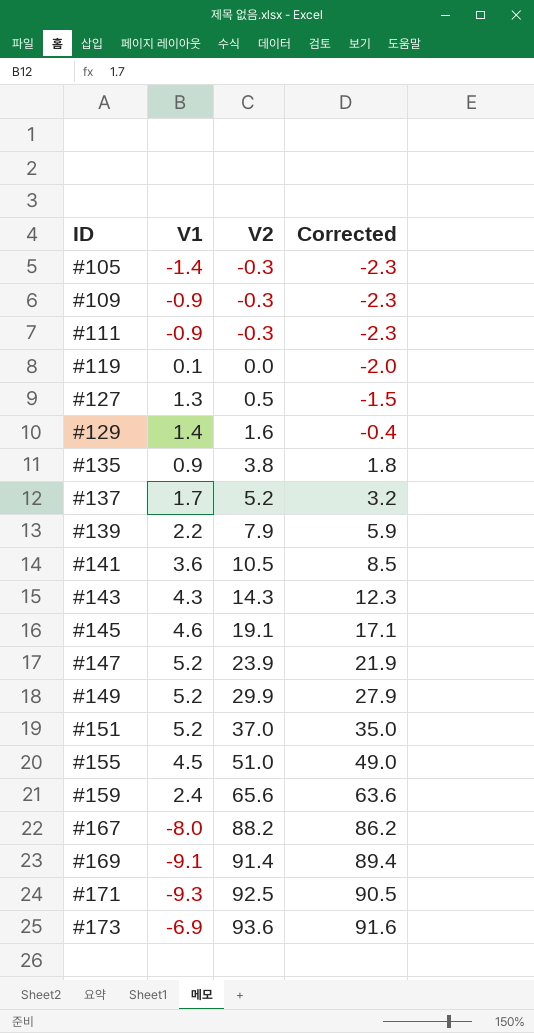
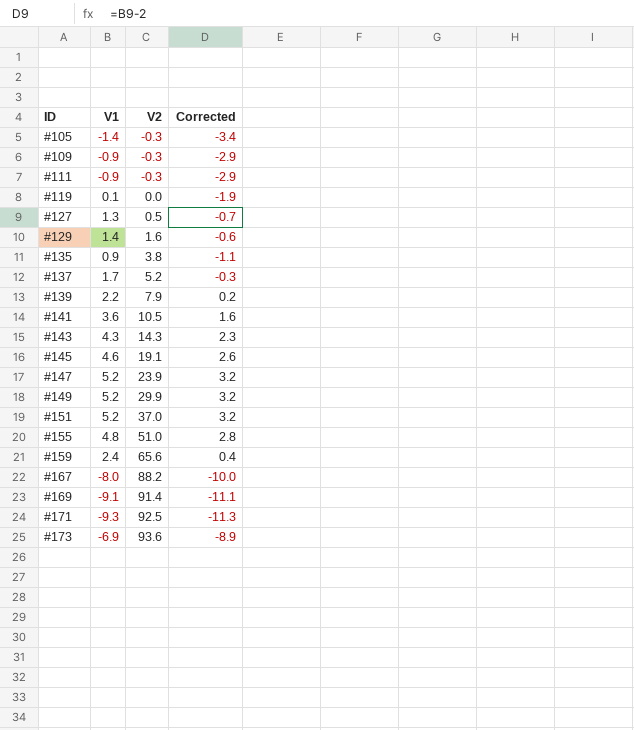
column Corrected | formula: [V2] - 2 -> [V1] - 2
#155 | V1: 4.5 -> 4.8

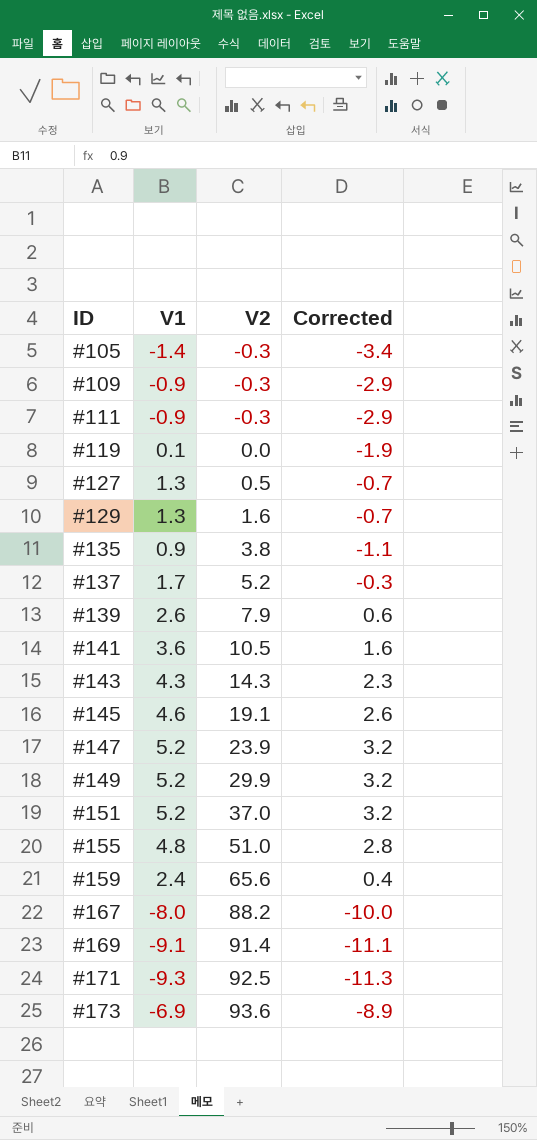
#129 | V1: 1.4 -> 1.3
#129 | Corrected: -0.6 -> -0.7
#139 | V1: 2.2 -> 2.6
#139 | Corrected: 0.2 -> 0.6

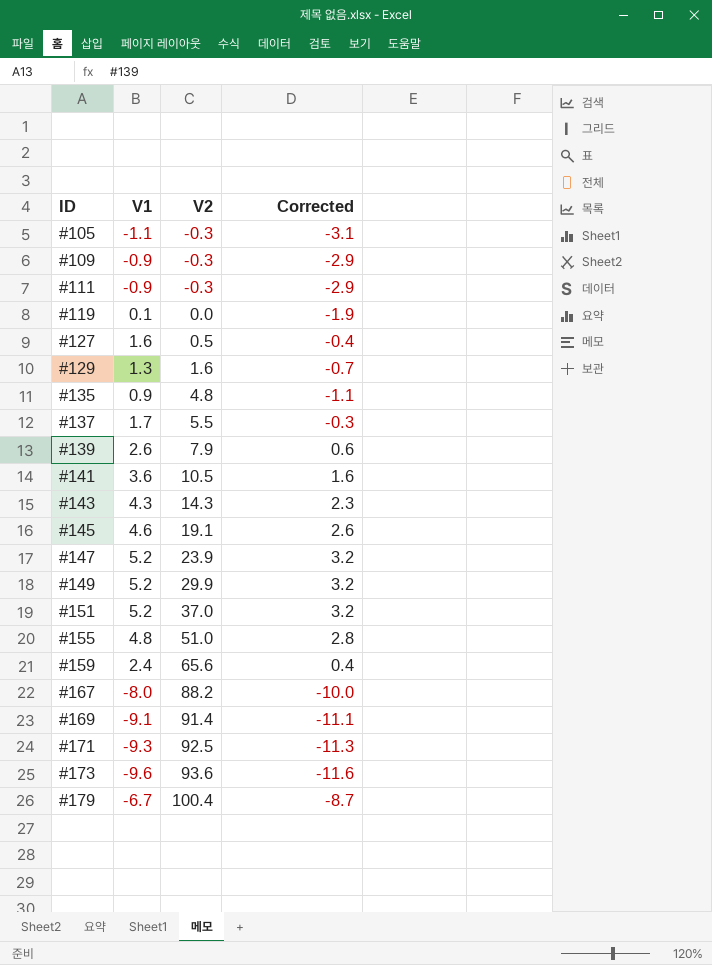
#105 | V1: -1.4 -> -1.1
#105 | Corrected: -3.4 -> -3.1
#127 | V1: 1.3 -> 1.6
#127 | Corrected: -0.7 -> -0.4
#135 | V2: 3.8 -> 4.8
#137 | V2: 5.2 -> 5.5
#173 | V1: -6.9 -> -9.6
#173 | Corrected: -8.9 -> -11.6
row #179: none -> -6.7 | 100.4 | -8.7

